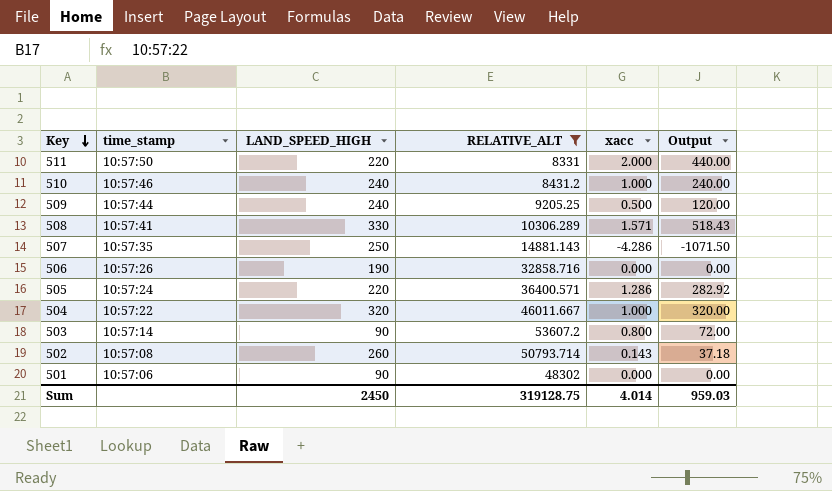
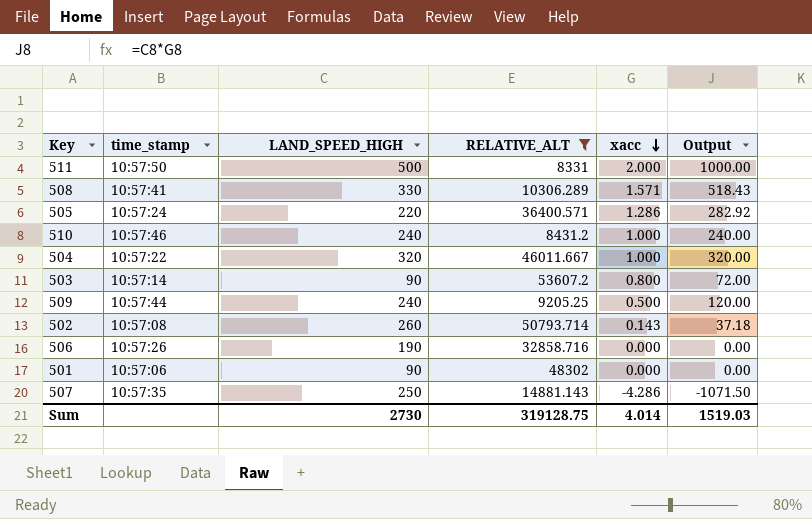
row order: Key descending -> xacc descending
511 | LAND_SPEED_HIGH: 220 -> 500
511 | Output: 440.00 -> 1000.00
Sum | LAND_SPEED_HIGH: 2450 -> 2730
Sum | Output: 959.03 -> 1519.03

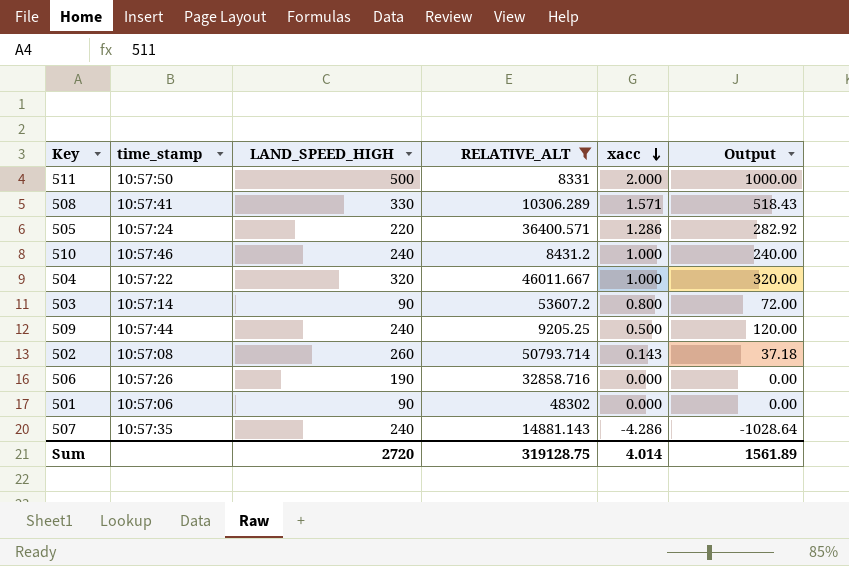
507 | LAND_SPEED_HIGH: 250 -> 240
507 | Output: -1071.50 -> -1028.64
Sum | LAND_SPEED_HIGH: 2730 -> 2720
Sum | Output: 1519.03 -> 1561.89

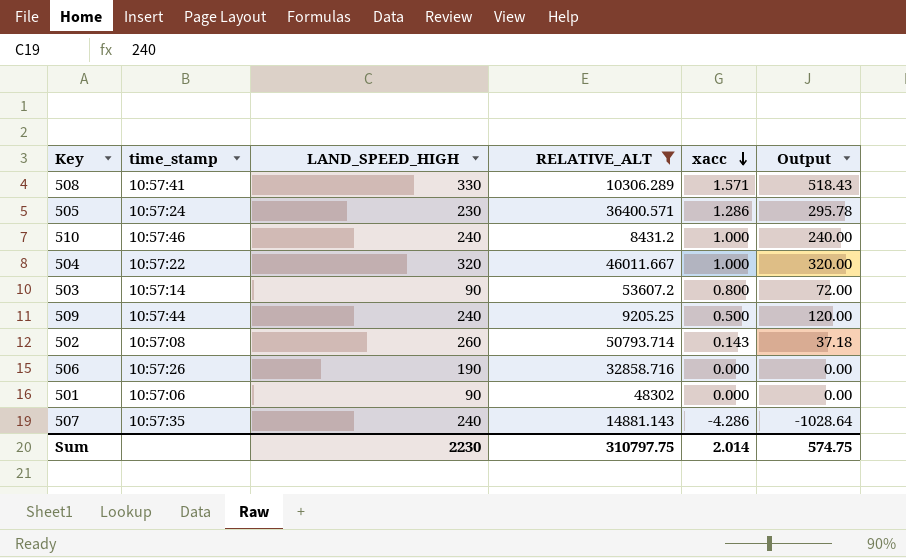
row 511: 10:57:50 | 500 | 8331 | 2.000 | 1000.00 -> none
505 | LAND_SPEED_HIGH: 220 -> 230
505 | Output: 282.92 -> 295.78
Sum | LAND_SPEED_HIGH: 2720 -> 2230
Sum | RELATIVE_ALT: 319128.75 -> 310797.75
Sum | xacc: 4.014 -> 2.014
Sum | Output: 1561.89 -> 574.75

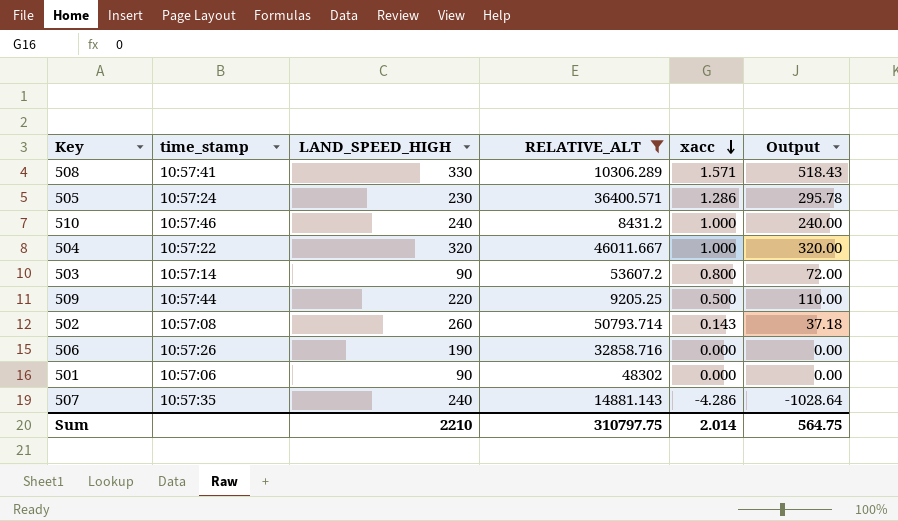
509 | LAND_SPEED_HIGH: 240 -> 220
509 | Output: 120.00 -> 110.00
Sum | LAND_SPEED_HIGH: 2230 -> 2210
Sum | Output: 574.75 -> 564.75

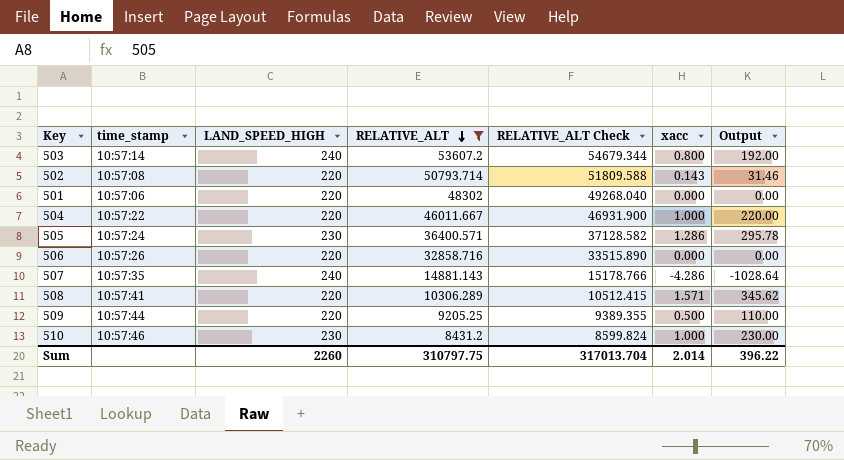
row order: xacc descending -> RELATIVE_ALT descending
column RELATIVE_ALT Check | formula: none -> [RELATIVE_ALT] * 1.02
503 | LAND_SPEED_HIGH: 90 -> 240
503 | Output: 72.00 -> 192.00
502 | LAND_SPEED_HIGH: 260 -> 220
502 | Output: 37.18 -> 31.46
501 | LAND_SPEED_HIGH: 90 -> 220
504 | LAND_SPEED_HIGH: 320 -> 220
504 | Output: 320.00 -> 220.00
506 | LAND_SPEED_HIGH: 190 -> 220
508 | LAND_SPEED_HIGH: 330 -> 220
508 | Output: 518.43 -> 345.62
510 | LAND_SPEED_HIGH: 240 -> 230
510 | Output: 240.00 -> 230.00
Sum | LAND_SPEED_HIGH: 2210 -> 2260
Sum | Output: 564.75 -> 396.22

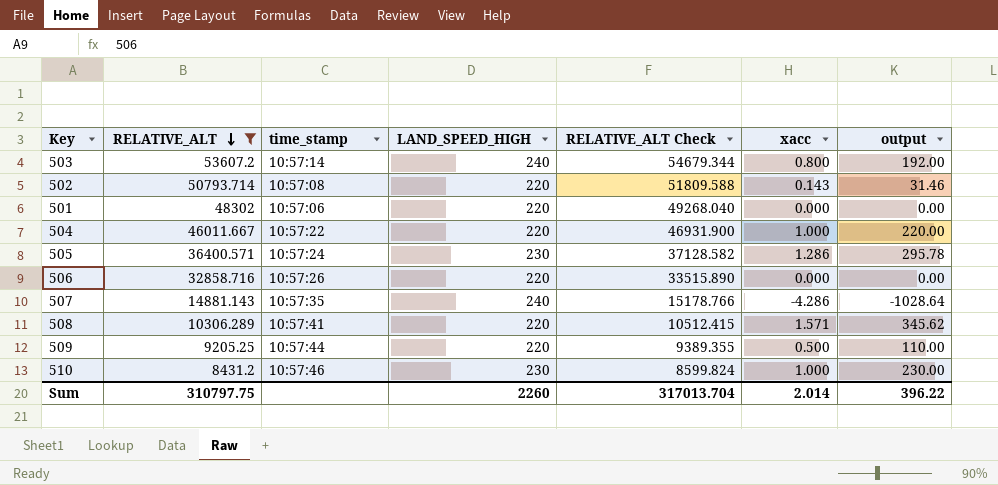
column RELATIVE_ALT | position: 4 -> 2
column name: Output -> output

